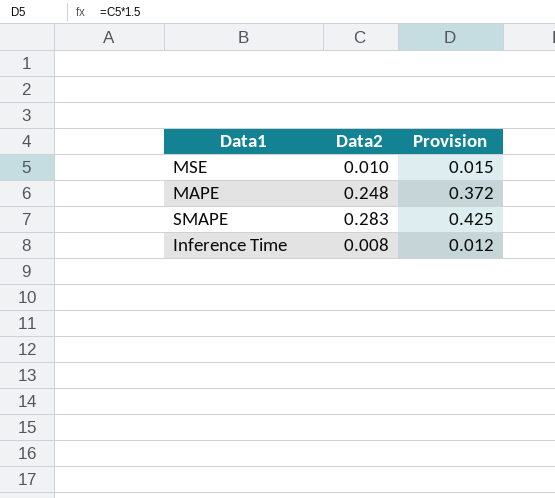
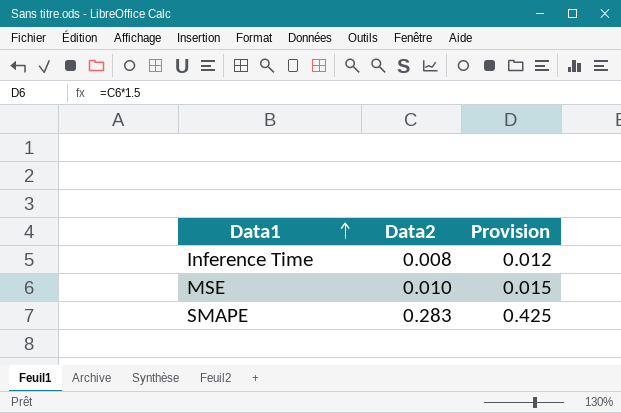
row order: none -> Data1 ascending
row MAPE: 0.248 | 0.372 -> none

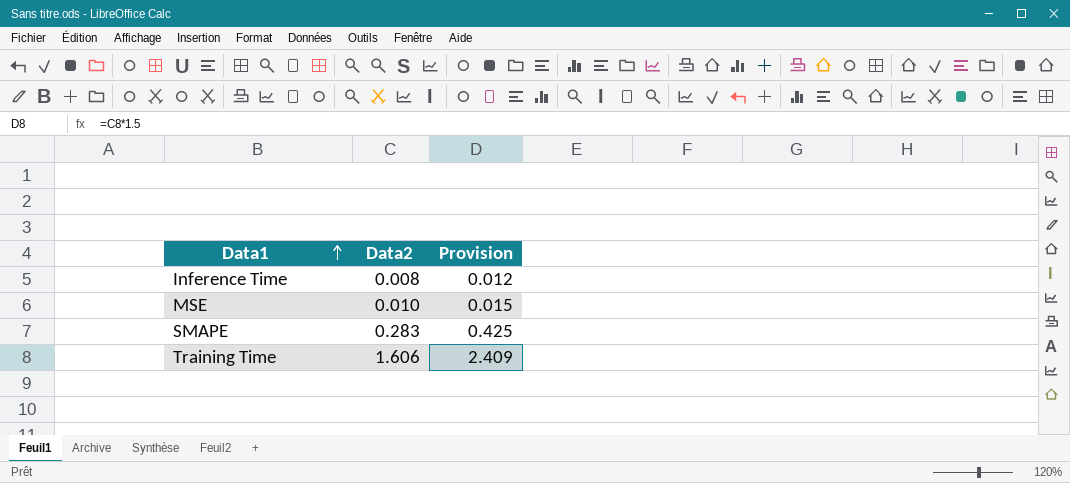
row Training Time: none -> 1.606 | 2.409

